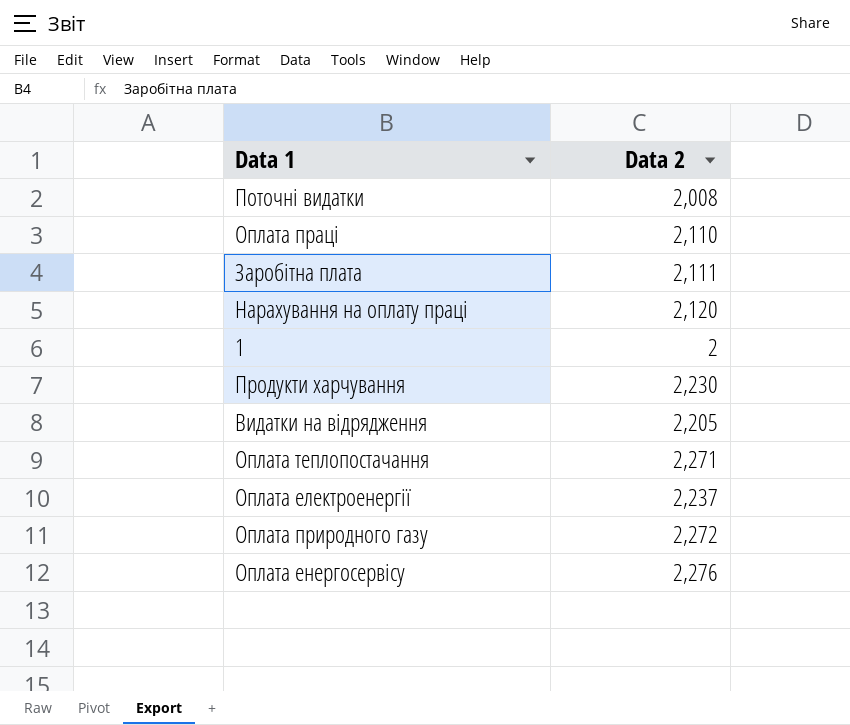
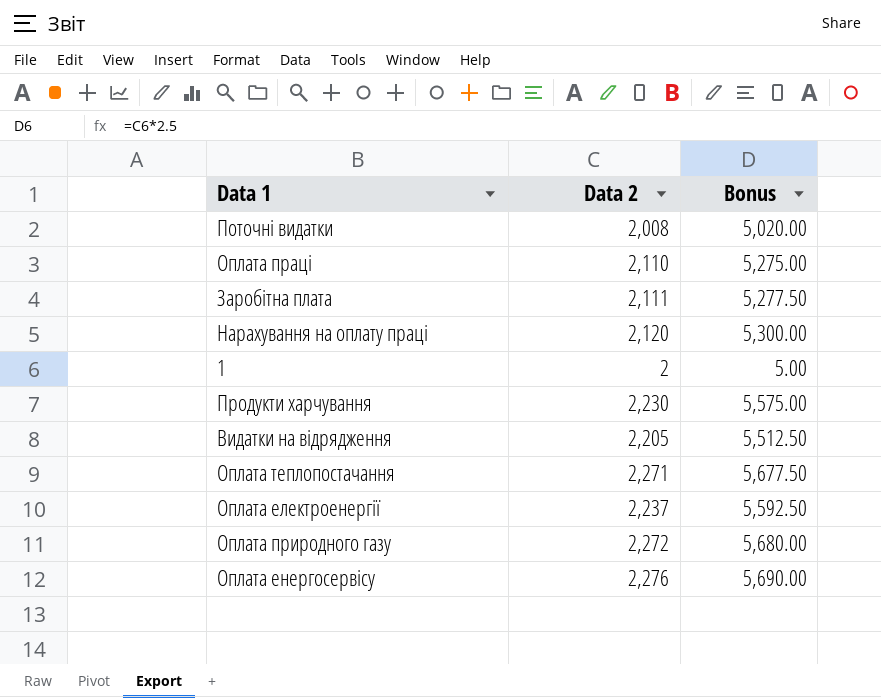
column Bonus | formula: none -> [Data 2] * 2.5

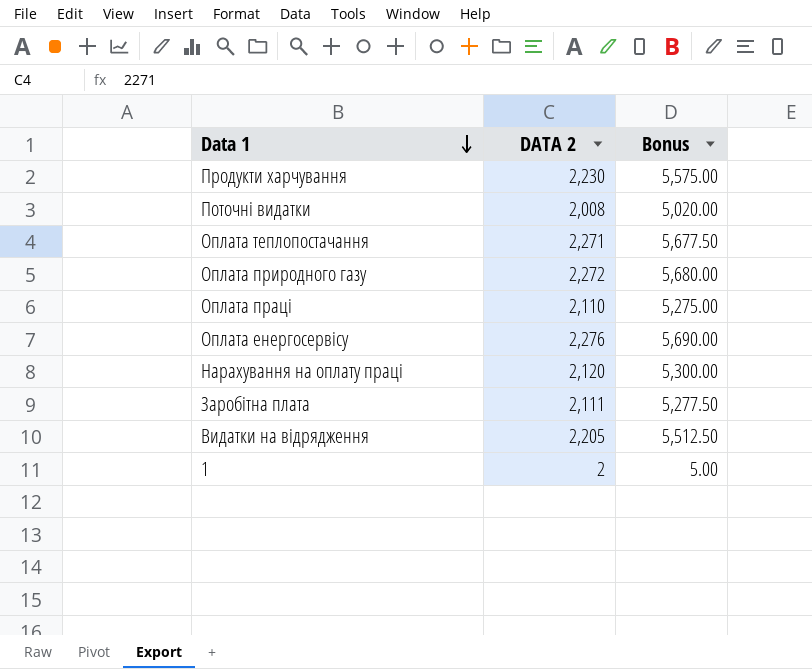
row order: none -> Data 1 descending
column name: Data 2 -> DATA 2
row Оплата електроенергії: 2,237 | 5,592.50 -> none

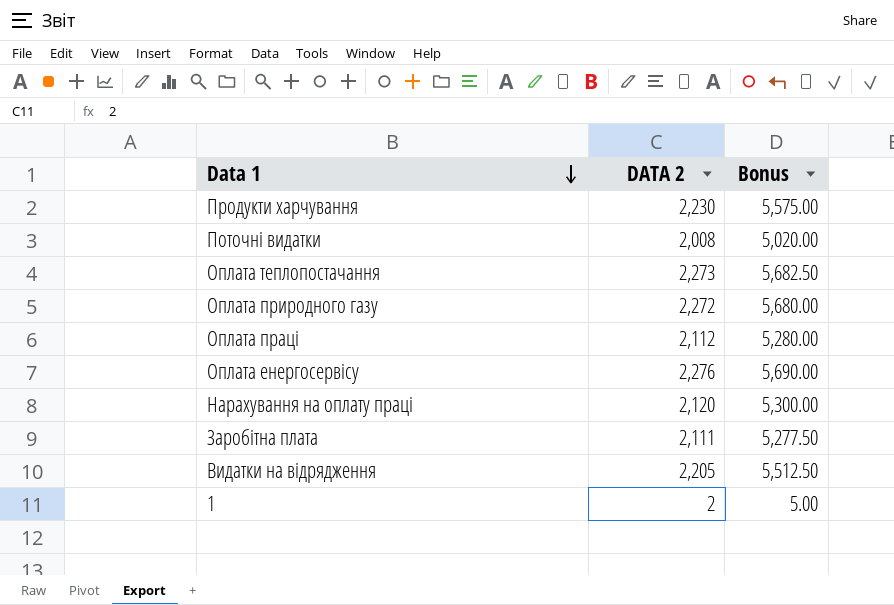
Оплата теплопостачання | DATA 2: 2,271 -> 2,273
Оплата теплопостачання | Bonus: 5,677.50 -> 5,682.50
Оплата праці | DATA 2: 2,110 -> 2,112
Оплата праці | Bonus: 5,275.00 -> 5,280.00

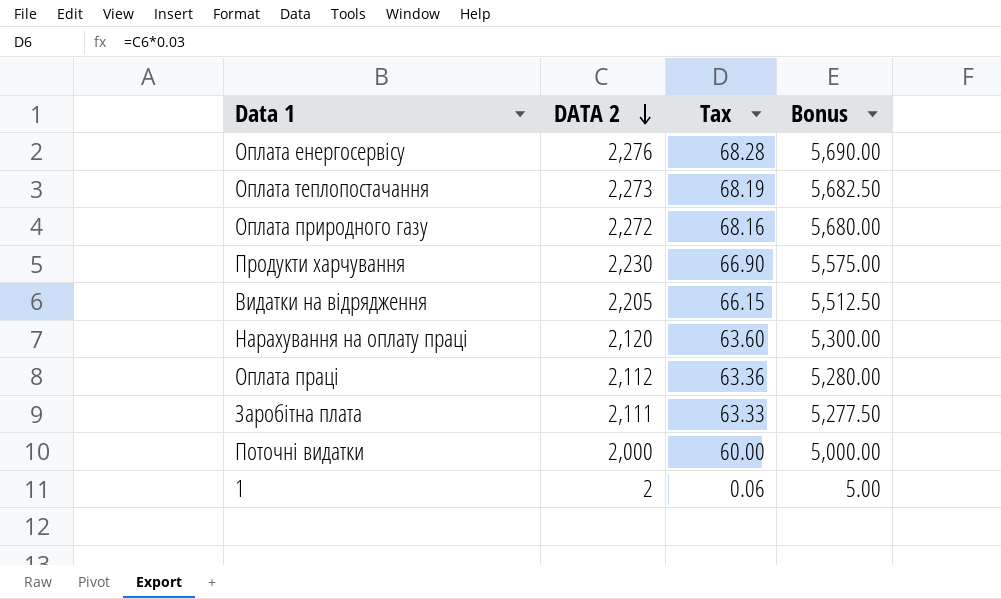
row order: Data 1 descending -> DATA 2 descending
column Tax | formula: none -> [DATA 2] * 0.03
Поточні видатки | DATA 2: 2,008 -> 2,000
Поточні видатки | Bonus: 5,020.00 -> 5,000.00

